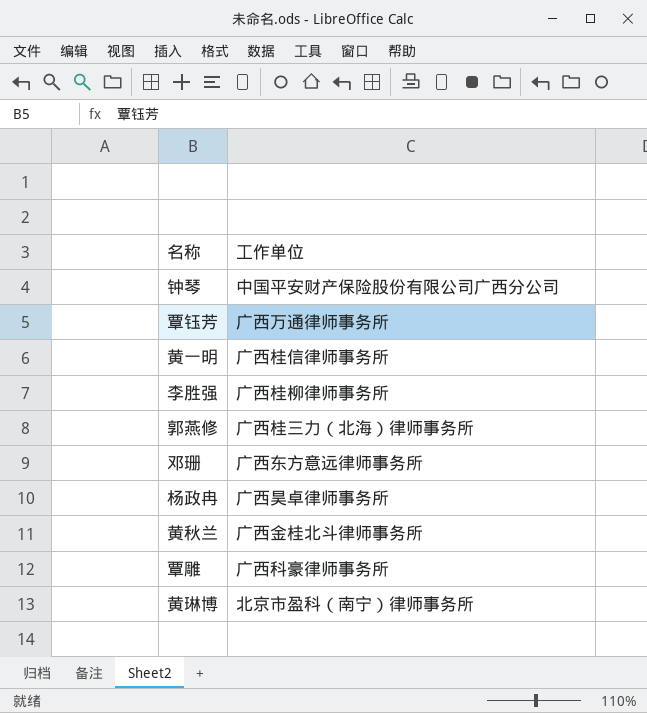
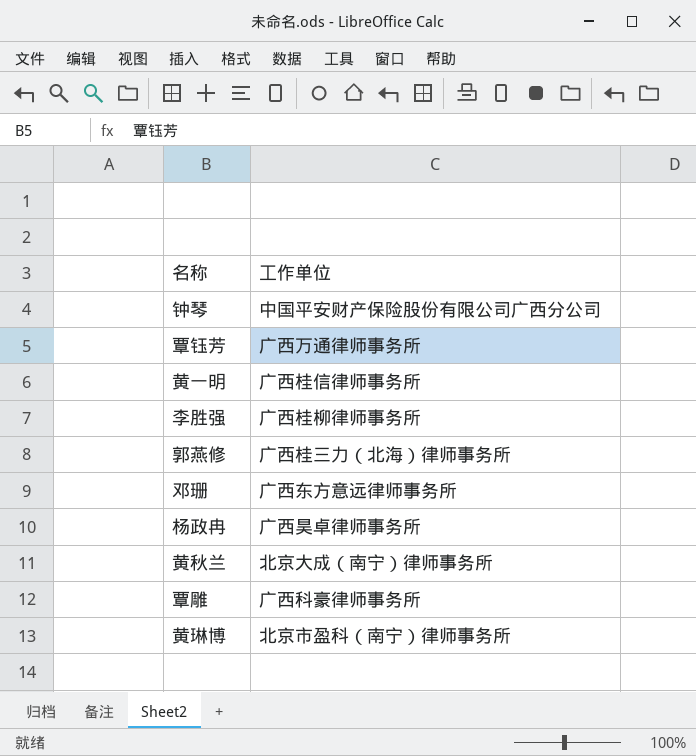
黄秋兰 | 工作单位: 广西金桂北斗律师事务所 -> 北京大成（南宁）律师事务所

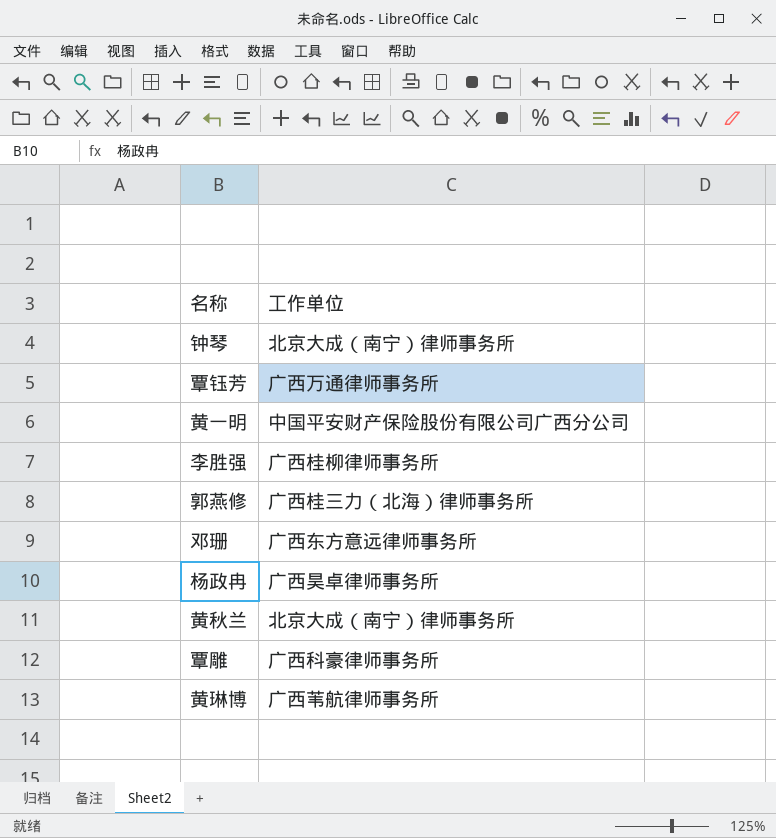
钟琴 | 工作单位: 中国平安财产保险股份有限公司广西分公司 -> 北京大成（南宁）律师事务所
黄一明 | 工作单位: 广西桂信律师事务所 -> 中国平安财产保险股份有限公司广西分公司
黄琳博 | 工作单位: 北京市盈科（南宁）律师事务所 -> 广西苇航律师事务所

